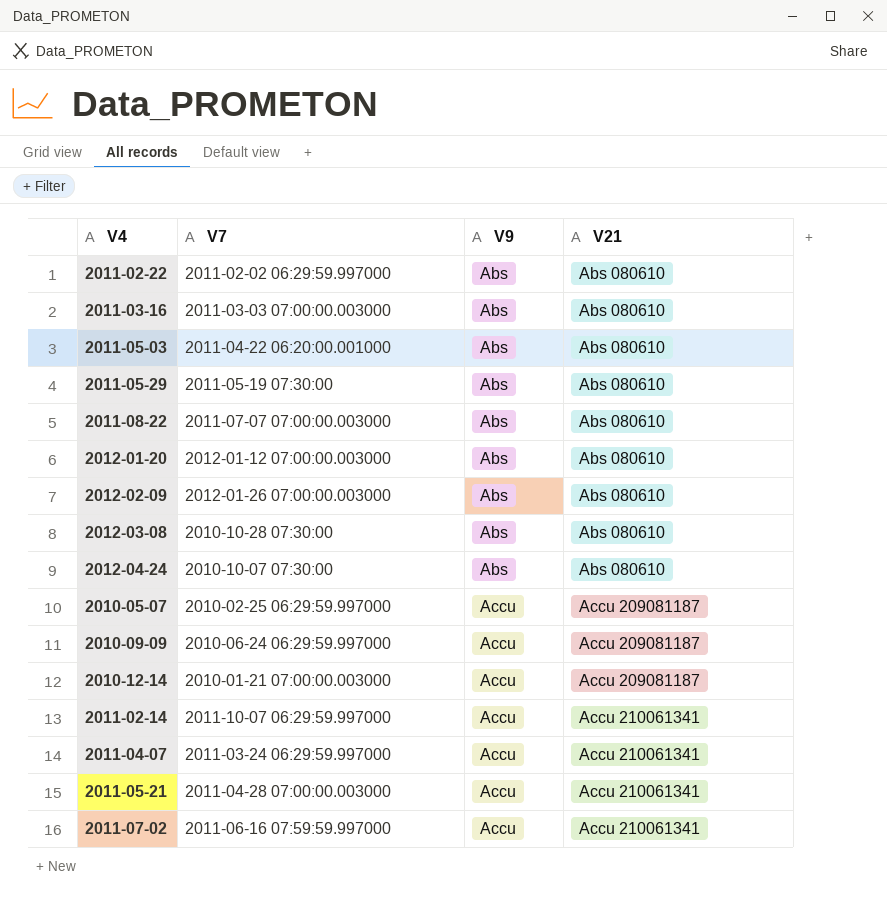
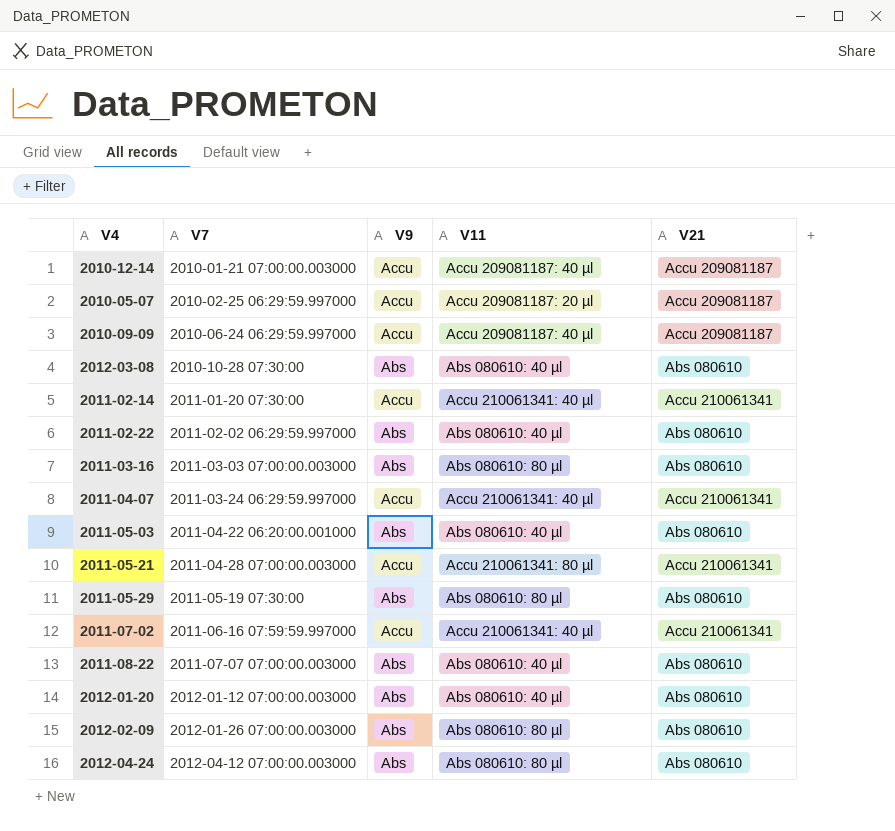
row order: V9 ascending -> V7 ascending
column V11 | position: none -> 4
2011-02-14 | V7: 2011-10-07 06:29:59.997000 -> 2011-01-20 07:30:00
2012-04-24 | V7: 2010-10-07 07:30:00 -> 2012-04-12 07:00:00.003000

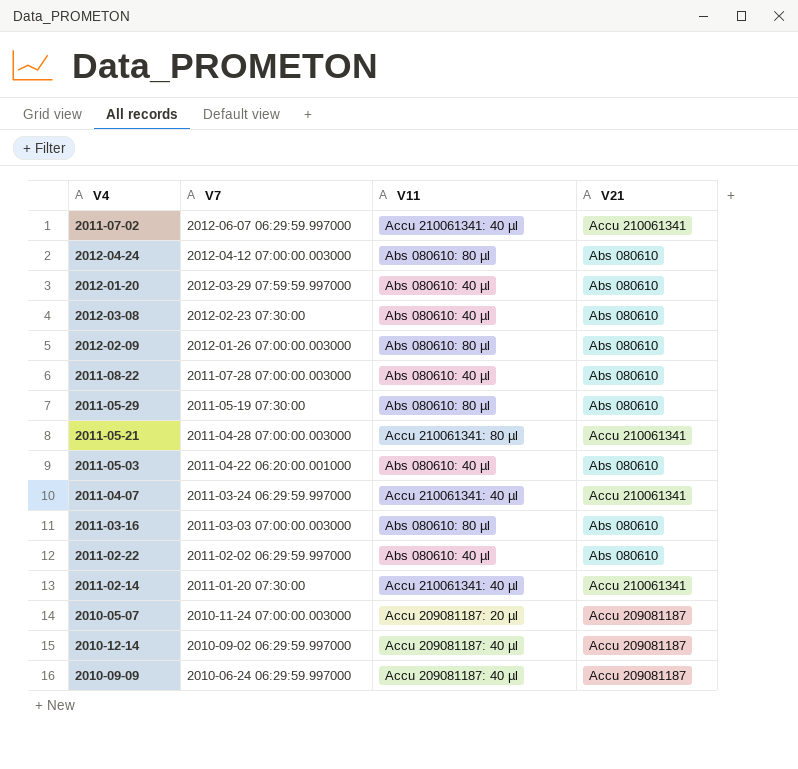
row order: V7 ascending -> V7 descending
column V9 | position: 3 -> none
2011-07-02 | V7: 2011-06-16 07:59:59.997000 -> 2012-06-07 06:29:59.997000
2012-01-20 | V7: 2012-01-12 07:00:00.003000 -> 2012-03-29 07:59:59.997000
2012-03-08 | V7: 2010-10-28 07:30:00 -> 2012-02-23 07:30:00
2011-08-22 | V7: 2011-07-07 07:00:00.003000 -> 2011-07-28 07:00:00.003000
2010-05-07 | V7: 2010-02-25 06:29:59.997000 -> 2010-11-24 07:00:00.003000
2010-12-14 | V7: 2010-01-21 07:00:00.003000 -> 2010-09-02 06:29:59.997000

